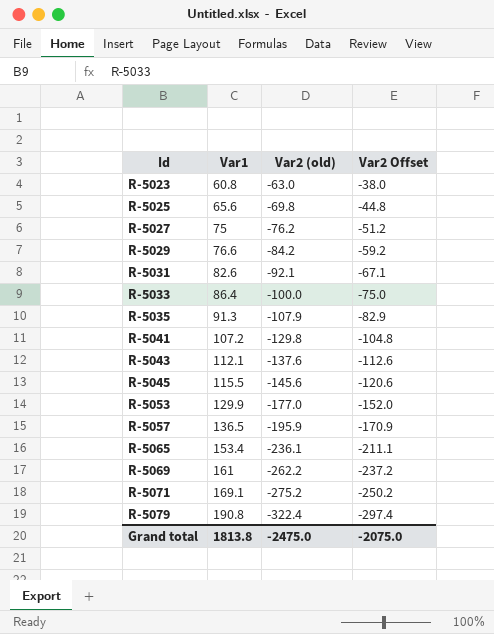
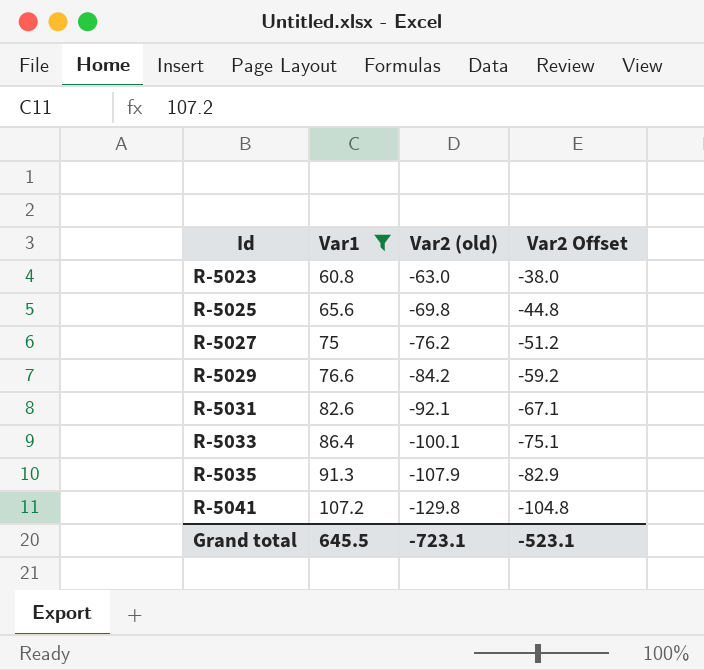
filter: none -> Var1 <= 107.2
R-5033 | Var2 (old): -100.0 -> -100.1
R-5033 | Var2 Offset: -75.0 -> -75.1
Grand total | Var1: 1813.8 -> 645.5
Grand total | Var2 (old): -2475.0 -> -723.1
Grand total | Var2 Offset: -2075.0 -> -523.1

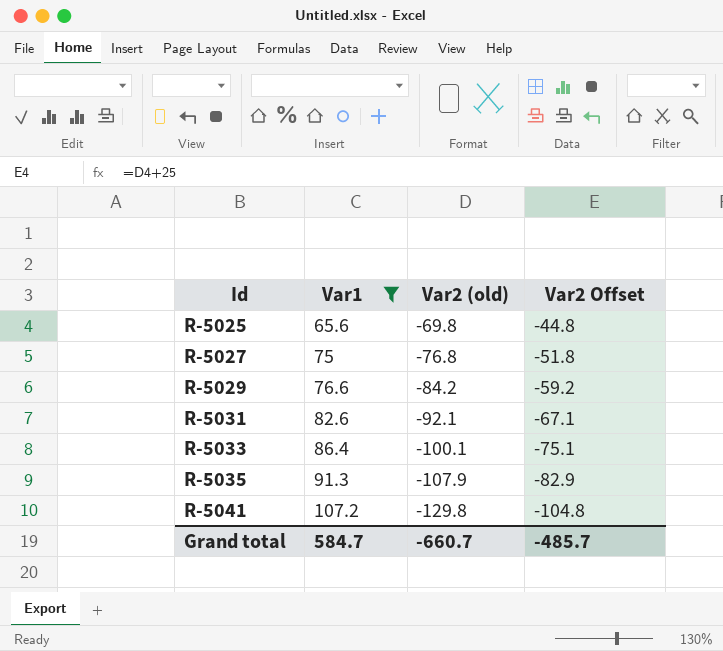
row R-5023: 60.8 | -63.0 | -38.0 -> none
R-5027 | Var2 (old): -76.2 -> -76.8
R-5027 | Var2 Offset: -51.2 -> -51.8
Grand total | Var1: 645.5 -> 584.7
Grand total | Var2 (old): -723.1 -> -660.7
Grand total | Var2 Offset: -523.1 -> -485.7

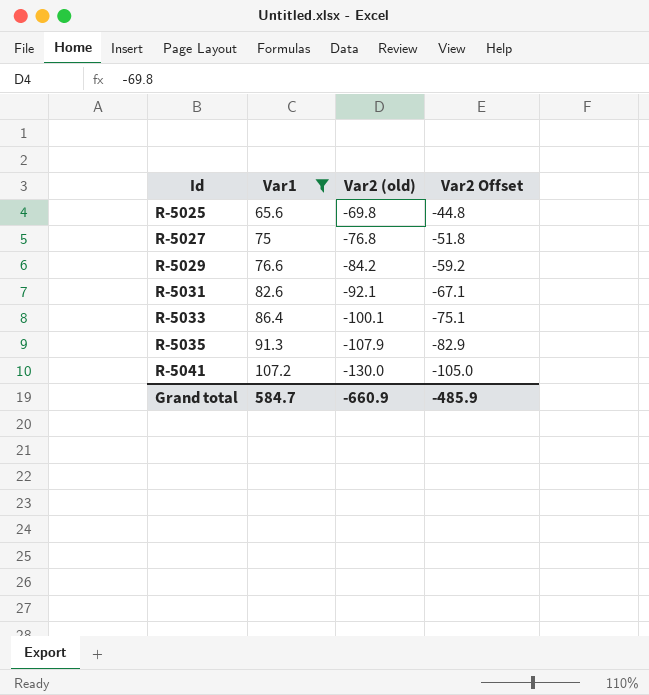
R-5041 | Var2 (old): -129.8 -> -130.0
R-5041 | Var2 Offset: -104.8 -> -105.0
Grand total | Var2 (old): -660.7 -> -660.9
Grand total | Var2 Offset: -485.7 -> -485.9

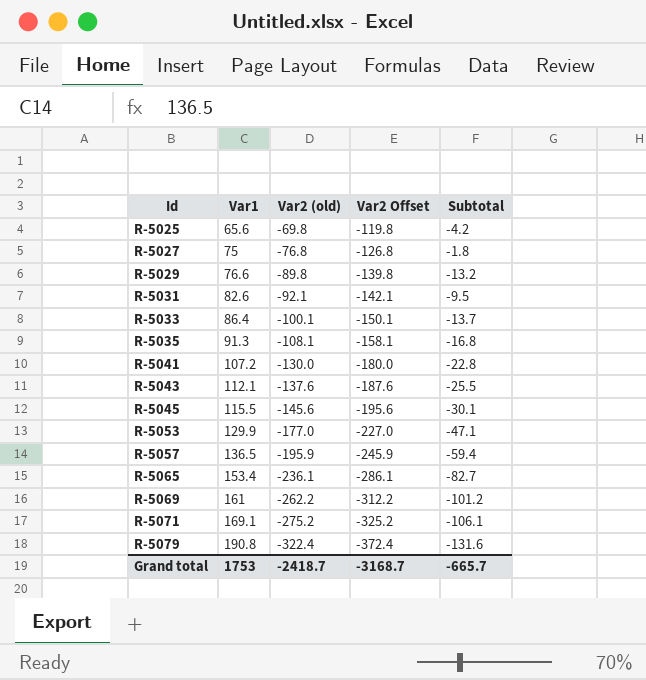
filter: Var1 <= 107.2 -> none
column Var2 Offset | formula: [Var2 (old)] + 25 -> [Var2 (old)] - 50
column Subtotal | formula: none -> [Var1] + [Var2 (old)]
R-5029 | Var2 (old): -84.2 -> -89.8
R-5035 | Var2 (old): -107.9 -> -108.1
Grand total | Var1: 584.7 -> 1753
Grand total | Var2 (old): -660.9 -> -2418.7
Grand total | Var2 Offset: -485.9 -> -3168.7

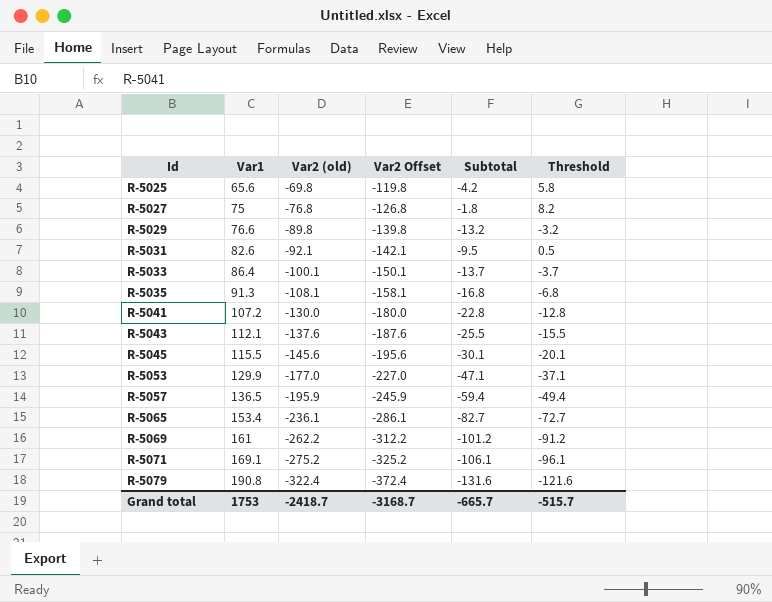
column Threshold | formula: none -> [Subtotal] + 10

